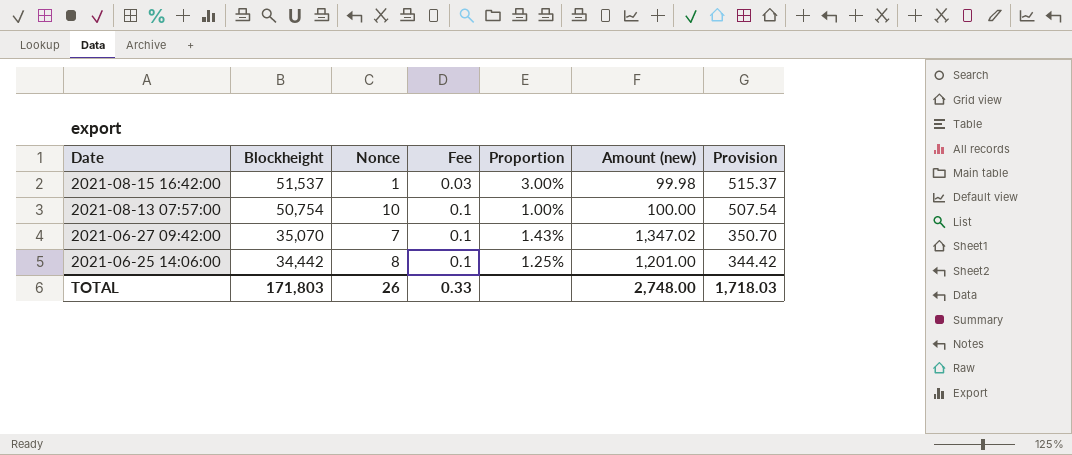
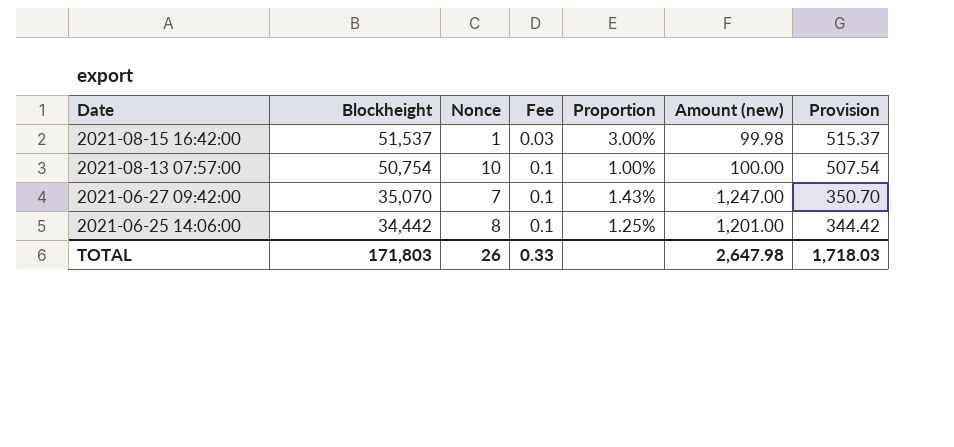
2021-06-27 09:42:00 | Amount (new): 1,347.02 -> 1,247.00
TOTAL | Amount (new): 2,748.00 -> 2,647.98

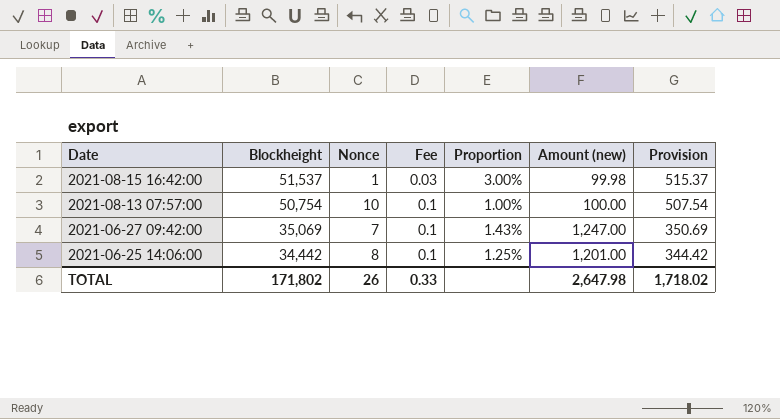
2021-06-27 09:42:00 | Blockheight: 35,070 -> 35,069
2021-06-27 09:42:00 | Provision: 350.70 -> 350.69
TOTAL | Blockheight: 171,803 -> 171,802
TOTAL | Provision: 1,718.03 -> 1,718.02

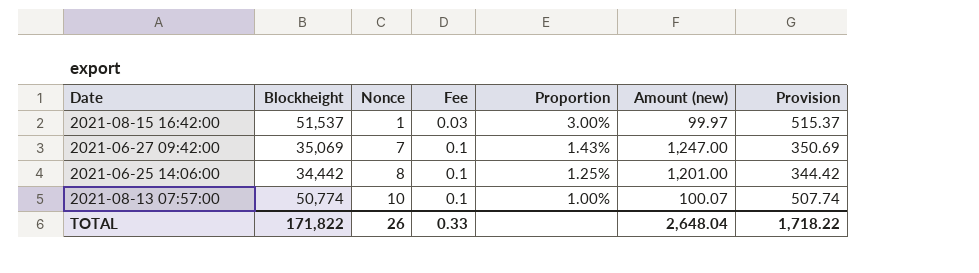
row order: Date descending -> Nonce ascending
2021-08-15 16:42:00 | Amount (new): 99.98 -> 99.97
2021-08-13 07:57:00 | Blockheight: 50,754 -> 50,774
2021-08-13 07:57:00 | Amount (new): 100.00 -> 100.07
2021-08-13 07:57:00 | Provision: 507.54 -> 507.74
TOTAL | Blockheight: 171,802 -> 171,822
TOTAL | Amount (new): 2,647.98 -> 2,648.04
TOTAL | Provision: 1,718.02 -> 1,718.22

